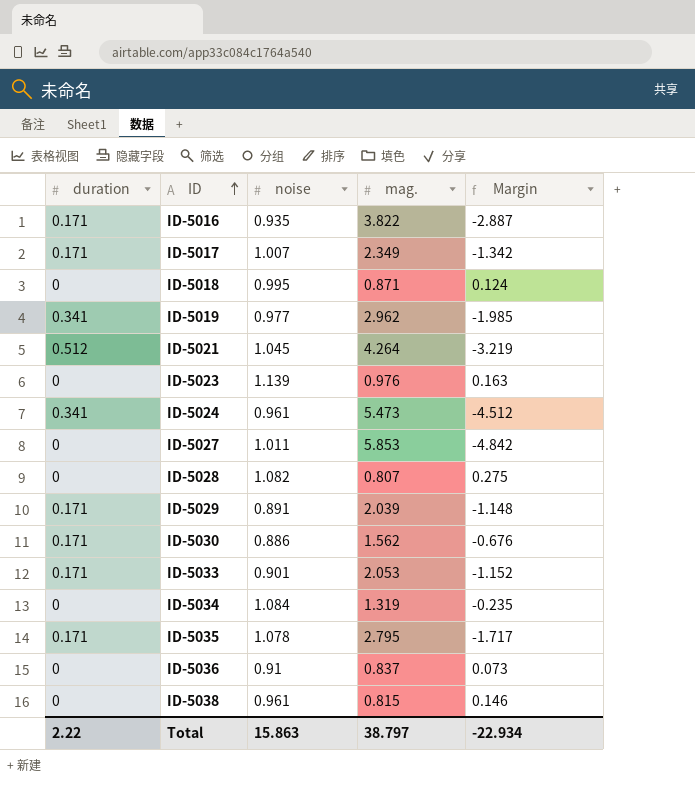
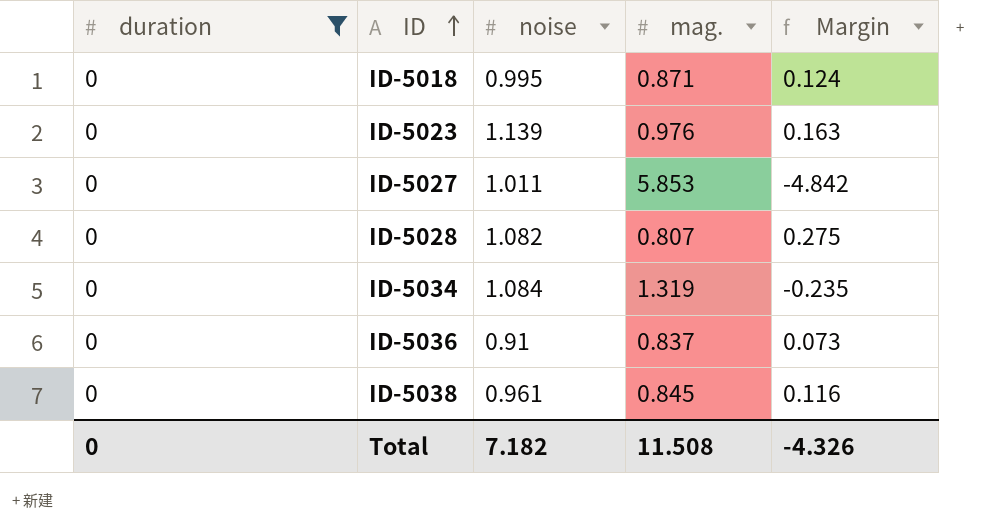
filter: none -> duration = 0
ID-5038 | mag.: 0.815 -> 0.845
ID-5038 | Margin: 0.146 -> 0.116
Total | duration: 2.22 -> 0
Total | noise: 15.863 -> 7.182
Total | mag.: 38.797 -> 11.508
Total | Margin: -22.934 -> -4.326

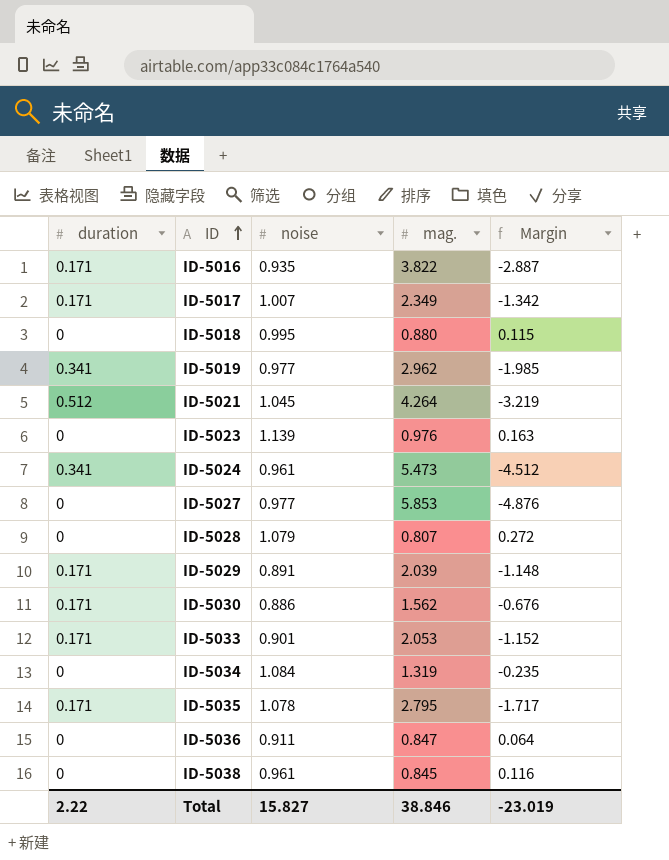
filter: duration = 0 -> none
ID-5018 | mag.: 0.871 -> 0.880
ID-5018 | Margin: 0.124 -> 0.115
ID-5027 | noise: 1.011 -> 0.977
ID-5027 | Margin: -4.842 -> -4.876
ID-5028 | noise: 1.082 -> 1.079
ID-5028 | Margin: 0.275 -> 0.272
ID-5036 | noise: 0.91 -> 0.911
ID-5036 | mag.: 0.837 -> 0.847
ID-5036 | Margin: 0.073 -> 0.064
Total | duration: 0 -> 2.22
Total | noise: 7.182 -> 15.827
Total | mag.: 11.508 -> 38.846
Total | Margin: -4.326 -> -23.019

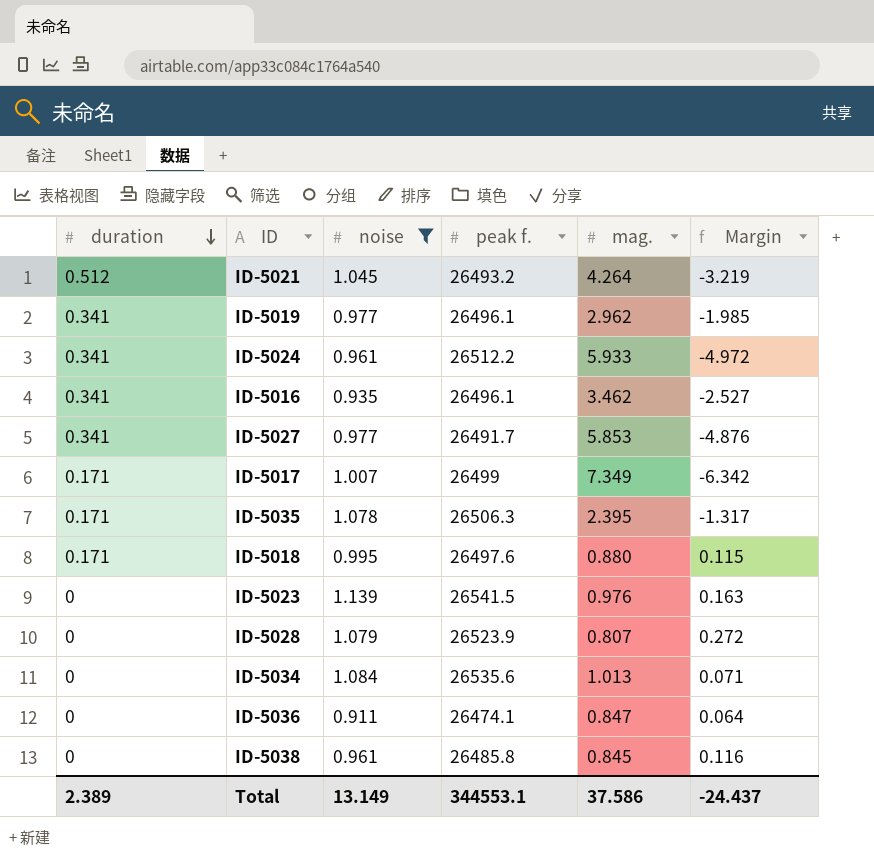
filter: none -> noise >= 0.911
row order: ID ascending -> duration descending
column peak f. | position: none -> 4
ID-5024 | mag.: 5.473 -> 5.933
ID-5024 | Margin: -4.512 -> -4.972
ID-5016 | duration: 0.171 -> 0.341
ID-5016 | mag.: 3.822 -> 3.462
ID-5016 | Margin: -2.887 -> -2.527
ID-5027 | duration: 0 -> 0.341
ID-5017 | mag.: 2.349 -> 7.349
ID-5017 | Margin: -1.342 -> -6.342
ID-5035 | mag.: 2.795 -> 2.395
ID-5035 | Margin: -1.717 -> -1.317
ID-5018 | duration: 0 -> 0.171
ID-5034 | mag.: 1.319 -> 1.013
ID-5034 | Margin: -0.235 -> 0.071
Total | duration: 2.22 -> 2.389
Total | noise: 15.827 -> 13.149
Total | mag.: 38.846 -> 37.586
Total | Margin: -23.019 -> -24.437

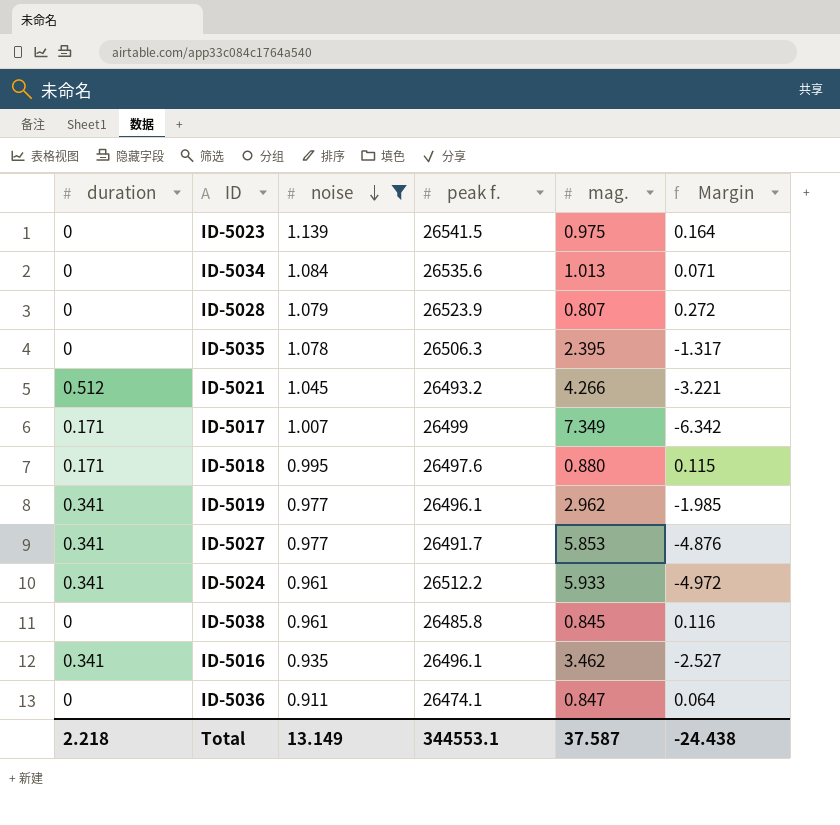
row order: duration descending -> noise descending
ID-5023 | mag.: 0.976 -> 0.975
ID-5023 | Margin: 0.163 -> 0.164
ID-5035 | duration: 0.171 -> 0
ID-5021 | mag.: 4.264 -> 4.266
ID-5021 | Margin: -3.219 -> -3.221
Total | duration: 2.389 -> 2.218
Total | mag.: 37.586 -> 37.587
Total | Margin: -24.437 -> -24.438

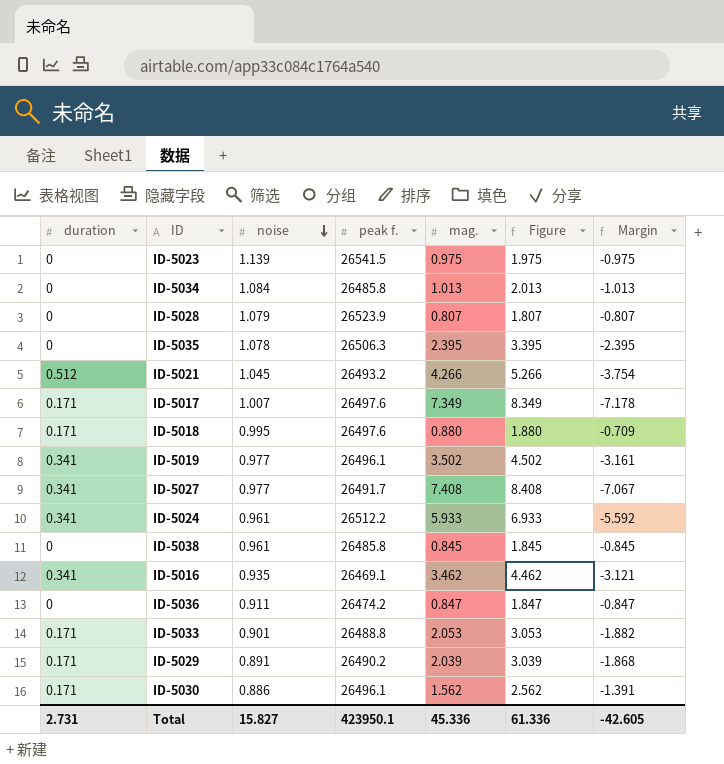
filter: noise >= 0.911 -> none
column Figure | formula: none -> [mag.] + 1
column Margin | formula: [noise] - [mag.] -> [duration] - [mag.]
ID-5034 | peak f.: 26535.6 -> 26485.8
ID-5017 | peak f.: 26499 -> 26497.6
ID-5019 | mag.: 2.962 -> 3.502
ID-5027 | mag.: 5.853 -> 7.408
ID-5016 | peak f.: 26496.1 -> 26469.1
ID-5036 | peak f.: 26474.1 -> 26474.2
Total | duration: 2.218 -> 2.731
Total | noise: 13.149 -> 15.827
Total | peak f.: 344553.1 -> 423950.1
Total | mag.: 37.587 -> 45.336
Total | Margin: -24.438 -> -42.605

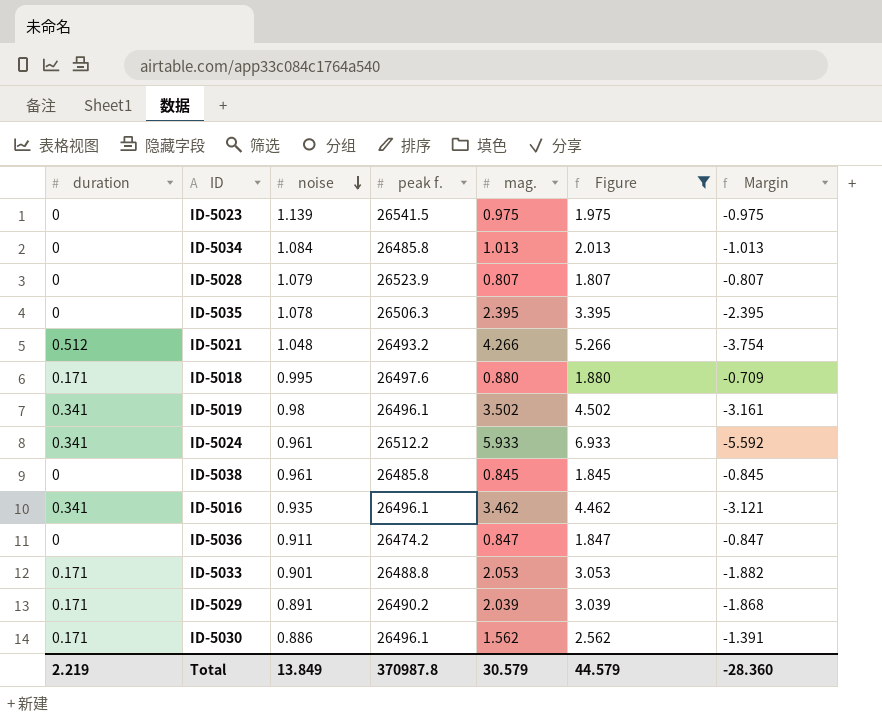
filter: none -> Figure <= 6.933
ID-5021 | noise: 1.045 -> 1.048
ID-5019 | noise: 0.977 -> 0.98
ID-5016 | peak f.: 26469.1 -> 26496.1
Total | duration: 2.731 -> 2.219
Total | noise: 15.827 -> 13.849
Total | peak f.: 423950.1 -> 370987.8
Total | mag.: 45.336 -> 30.579
Total | Figure: 61.336 -> 44.579
Total | Margin: -42.605 -> -28.360

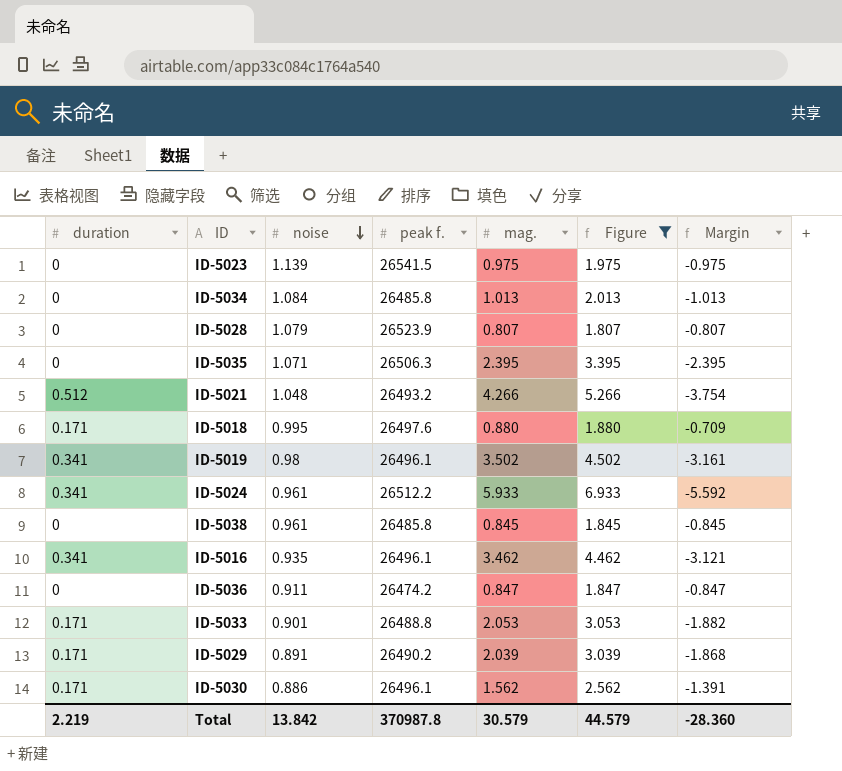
ID-5035 | noise: 1.078 -> 1.071
Total | noise: 13.849 -> 13.842

